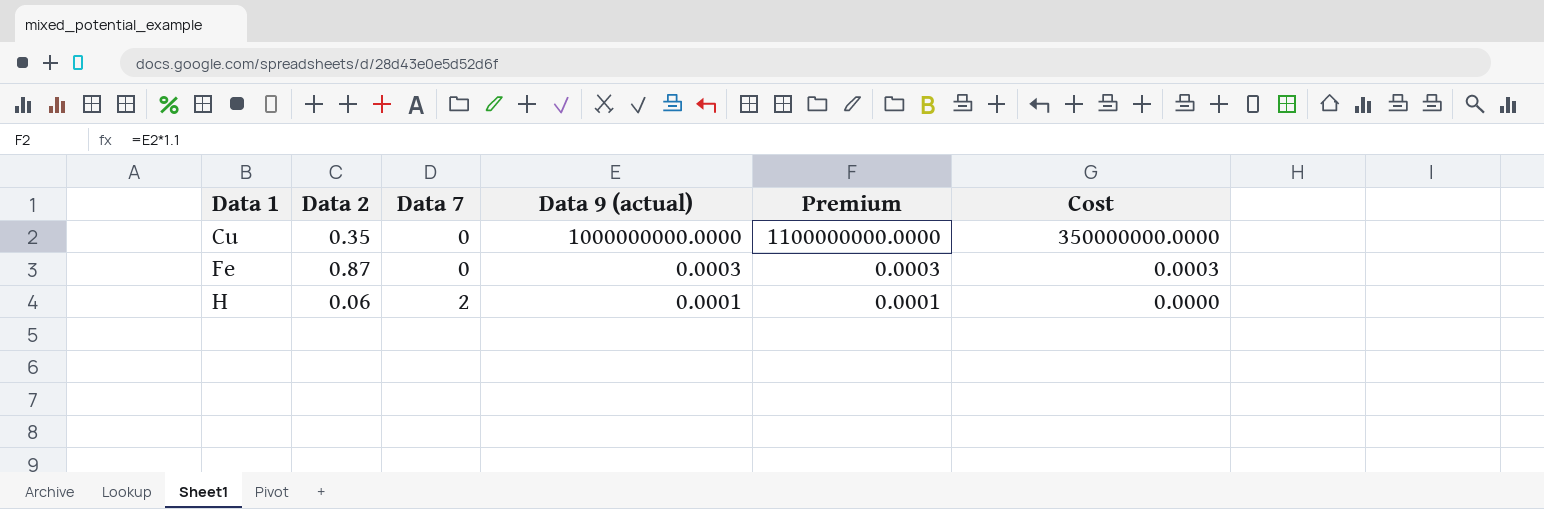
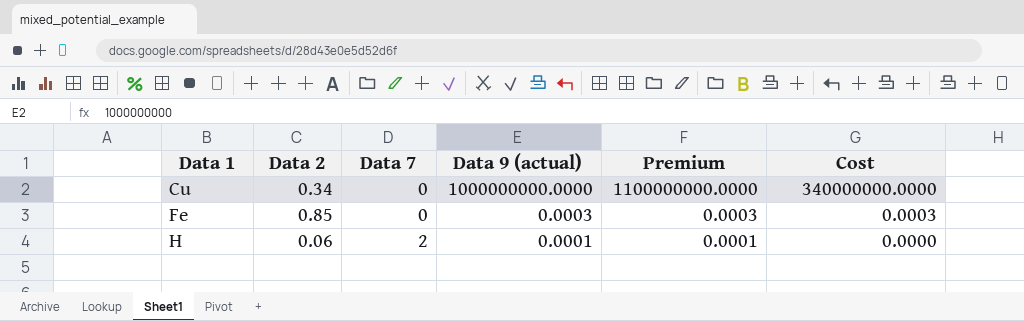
Cu | Data 2: 0.35 -> 0.34
Cu | Cost: 350000000.0000 -> 340000000.0000
Fe | Data 2: 0.87 -> 0.85

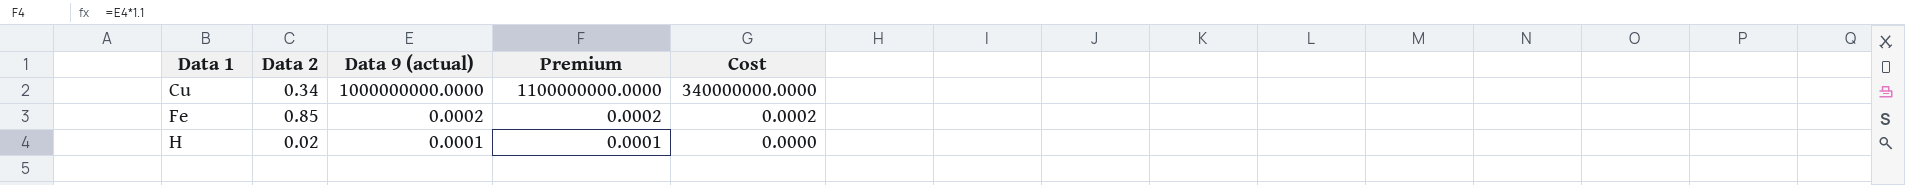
column Data 7 | position: 3 -> none
Fe | Data 9 (actual): 0.0003 -> 0.0002
Fe | Premium: 0.0003 -> 0.0002
Fe | Cost: 0.0003 -> 0.0002
H | Data 2: 0.06 -> 0.02

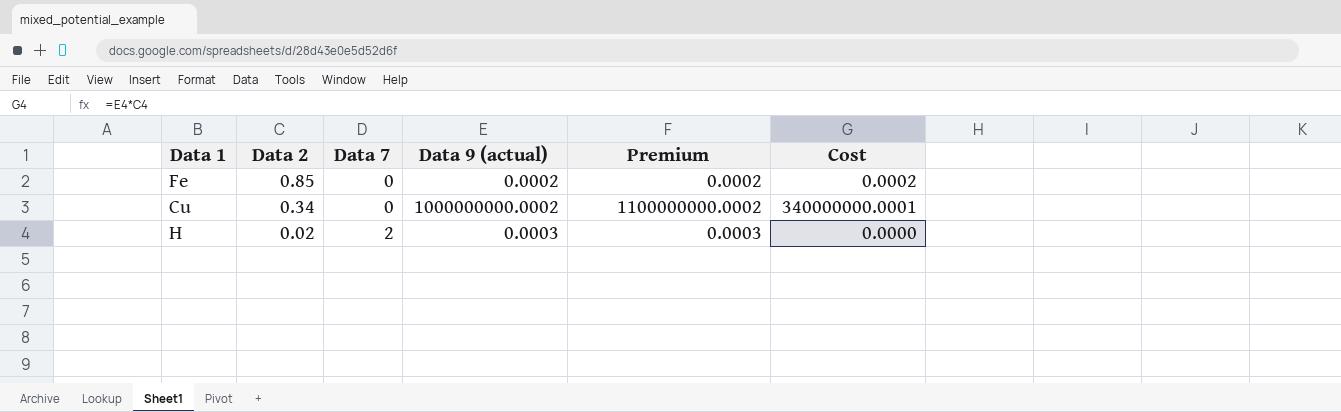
row order: Data 1 ascending -> Data 2 descending
column Data 7 | position: none -> 3
Cu | Data 9 (actual): 1000000000.0000 -> 1000000000.0002
Cu | Premium: 1100000000.0000 -> 1100000000.0002
Cu | Cost: 340000000.0000 -> 340000000.0001
H | Data 9 (actual): 0.0001 -> 0.0003
H | Premium: 0.0001 -> 0.0003

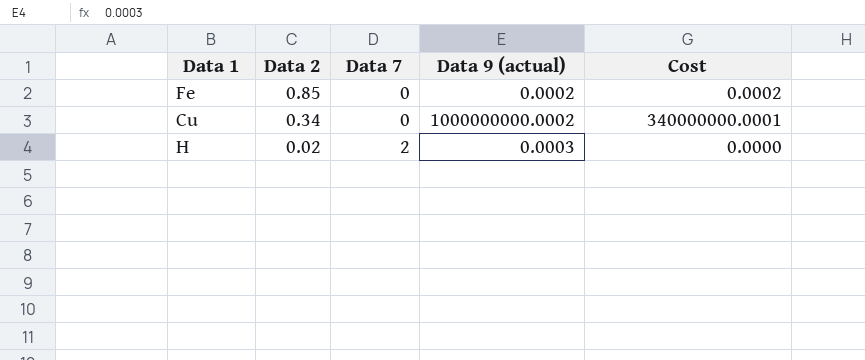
column Premium | formula: [Data 9 (actual)] * 1.1 -> none

